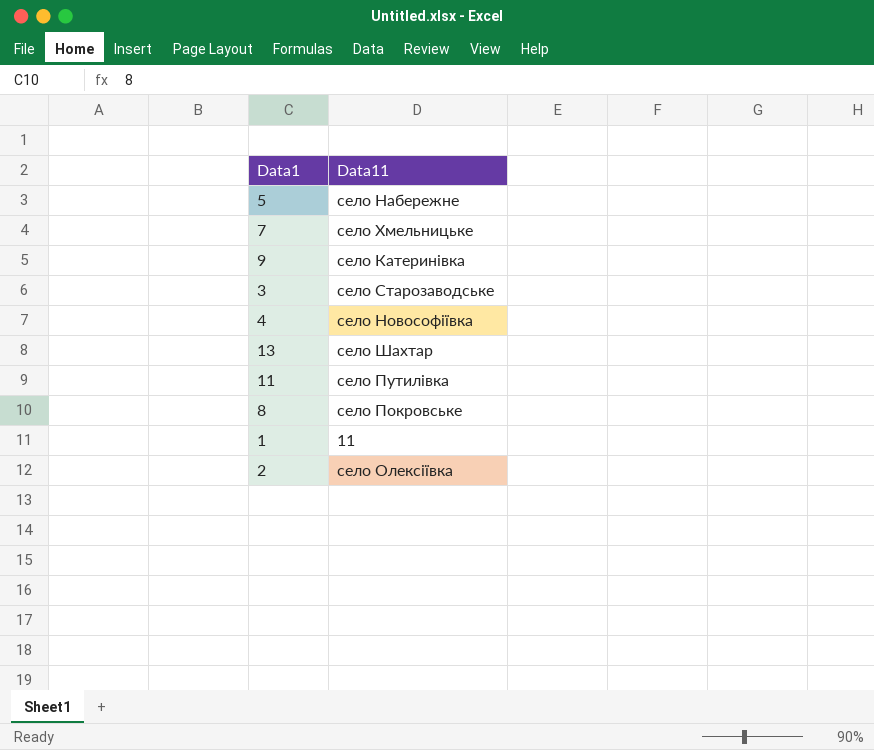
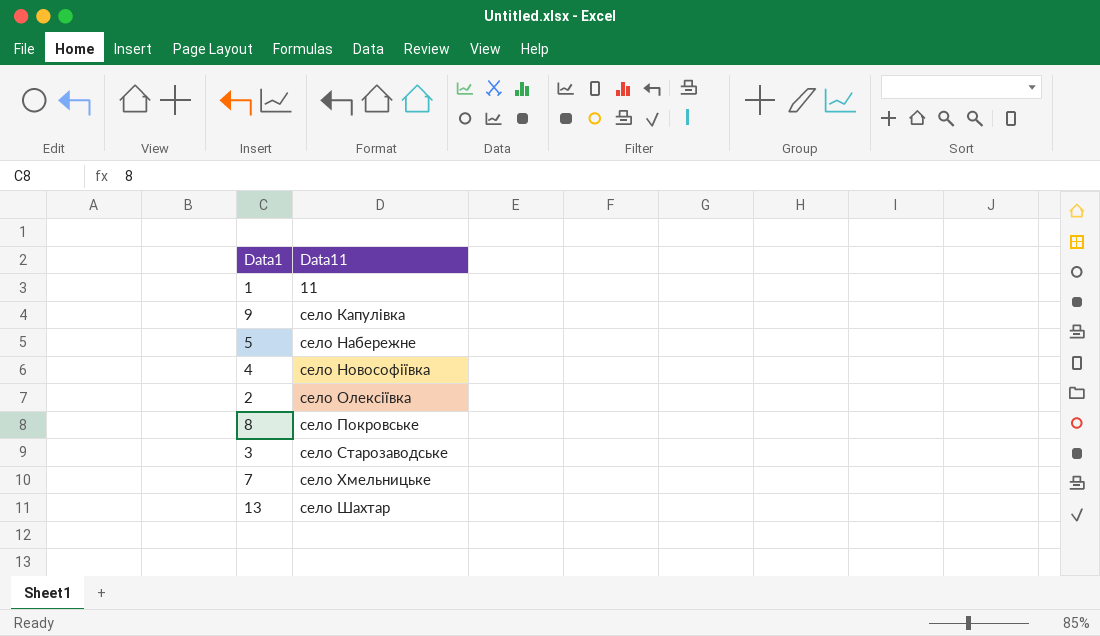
row order: none -> Data11 ascending
row 11: село Путилівка -> none
9 | Data11: село Катеринівка -> село Капулівка

